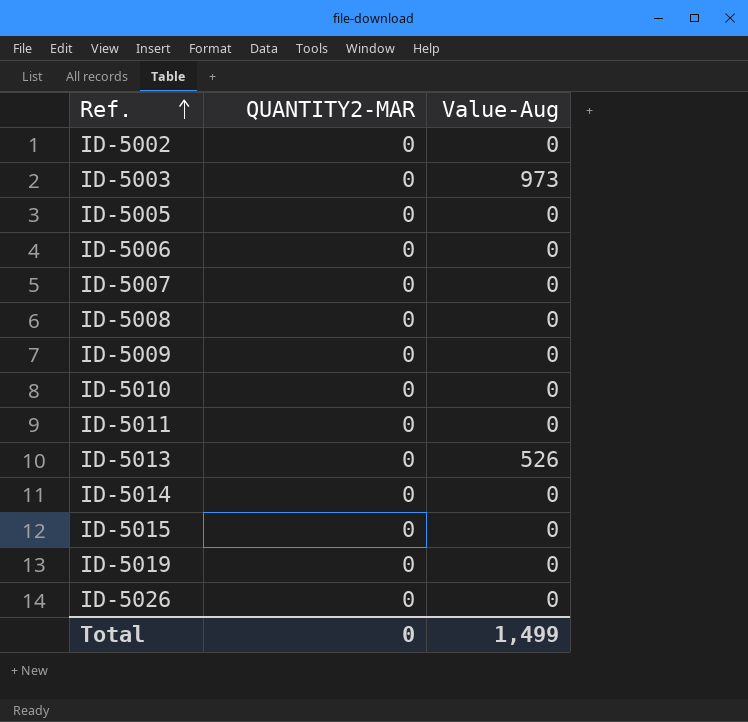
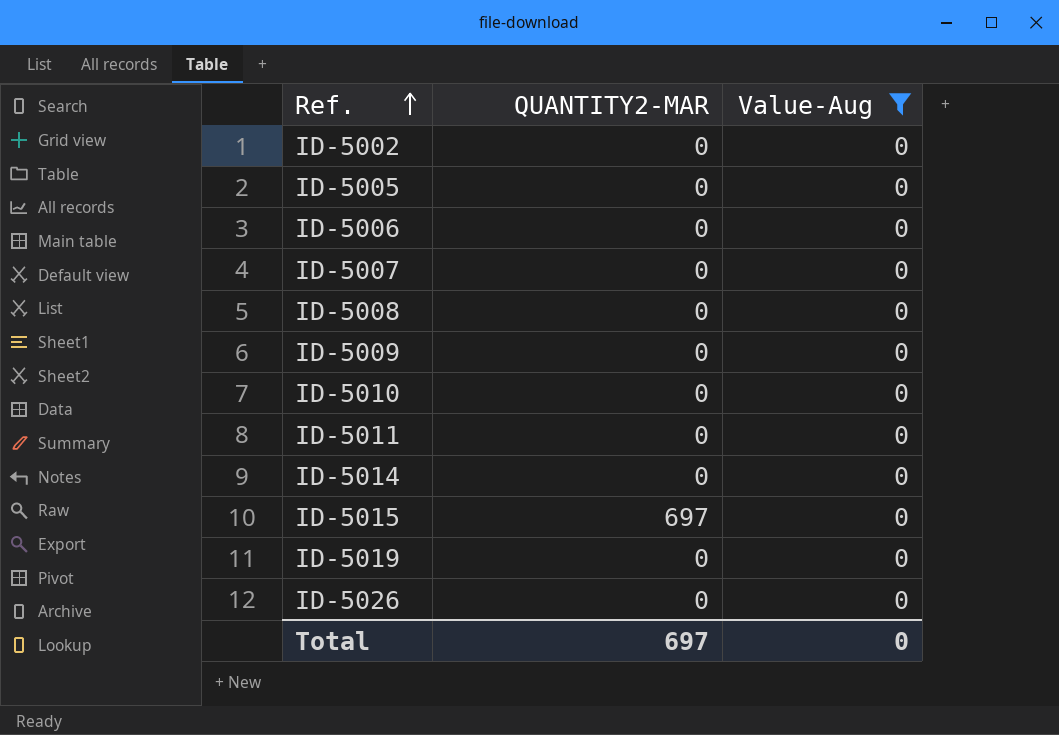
filter: none -> Value-Aug = 0
ID-5015 | QUANTITY2-MAR: 0 -> 697
Total | QUANTITY2-MAR: 0 -> 697
Total | Value-Aug: 1,499 -> 0

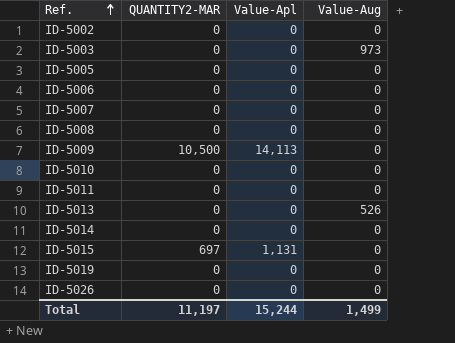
filter: Value-Aug = 0 -> none
column Value-Apl | position: none -> 3
ID-5009 | QUANTITY2-MAR: 0 -> 10,500
Total | QUANTITY2-MAR: 697 -> 11,197
Total | Value-Aug: 0 -> 1,499

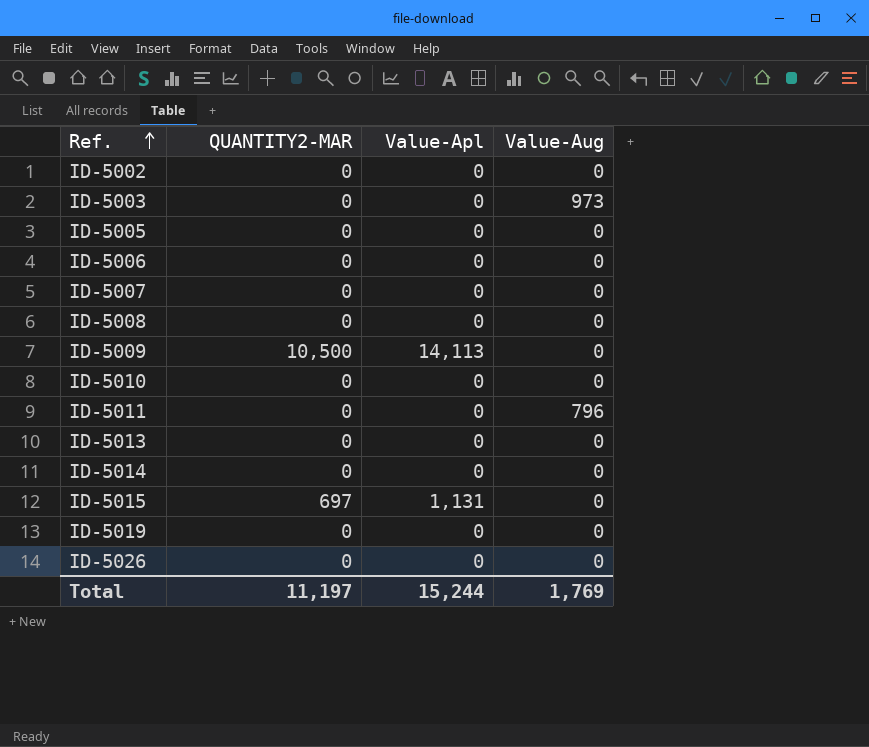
ID-5011 | Value-Aug: 0 -> 796
ID-5013 | Value-Aug: 526 -> 0
Total | Value-Aug: 1,499 -> 1,769

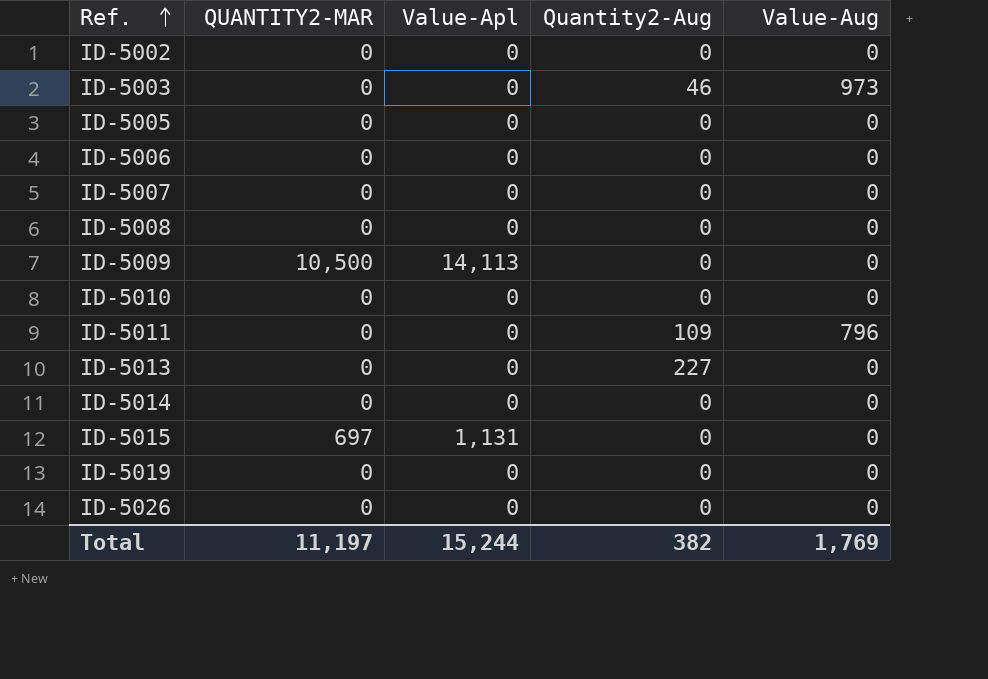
column Quantity2-Aug | position: none -> 4

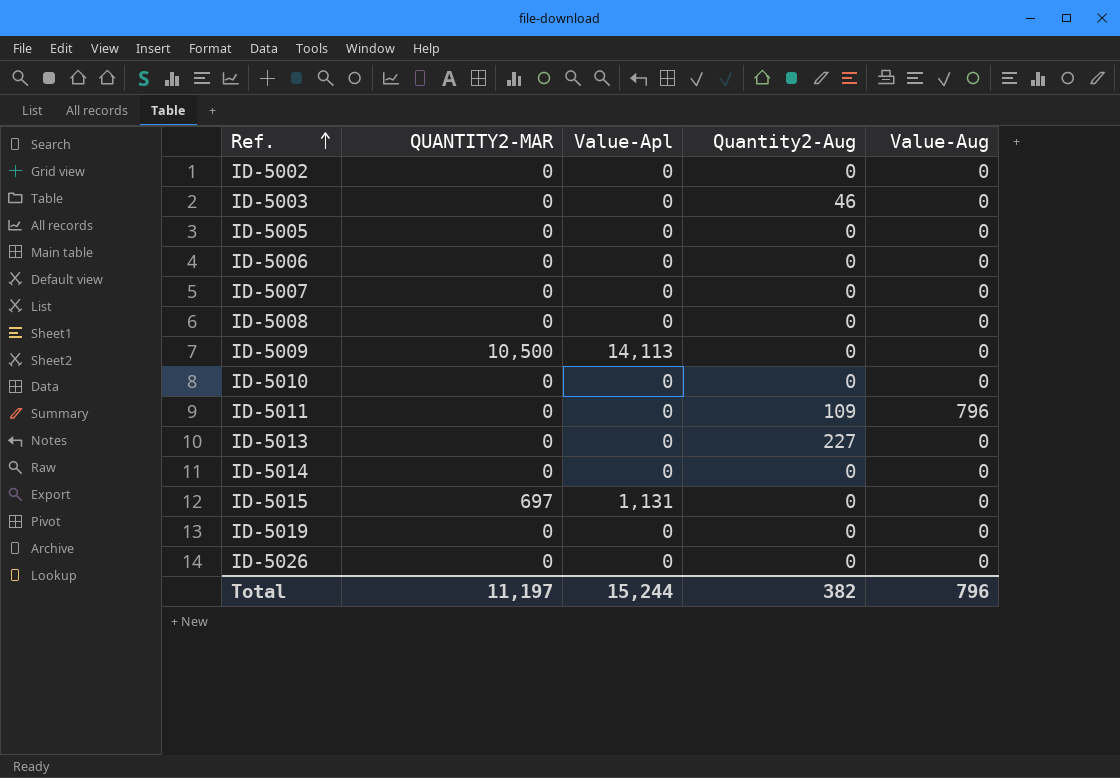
ID-5003 | Value-Aug: 973 -> 0
Total | Value-Aug: 1,769 -> 796

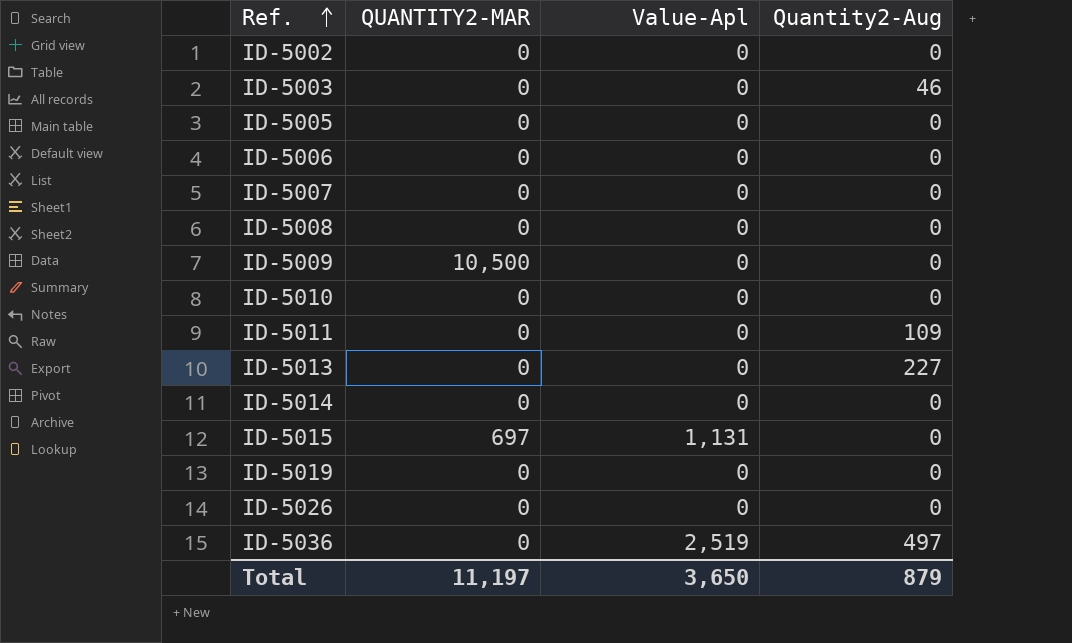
column Value-Aug | position: 5 -> none
ID-5009 | Value-Apl: 14,113 -> 0
row ID-5036: none -> 0 | 2,519 | 497
Total | Value-Apl: 15,244 -> 3,650
Total | Quantity2-Aug: 382 -> 879

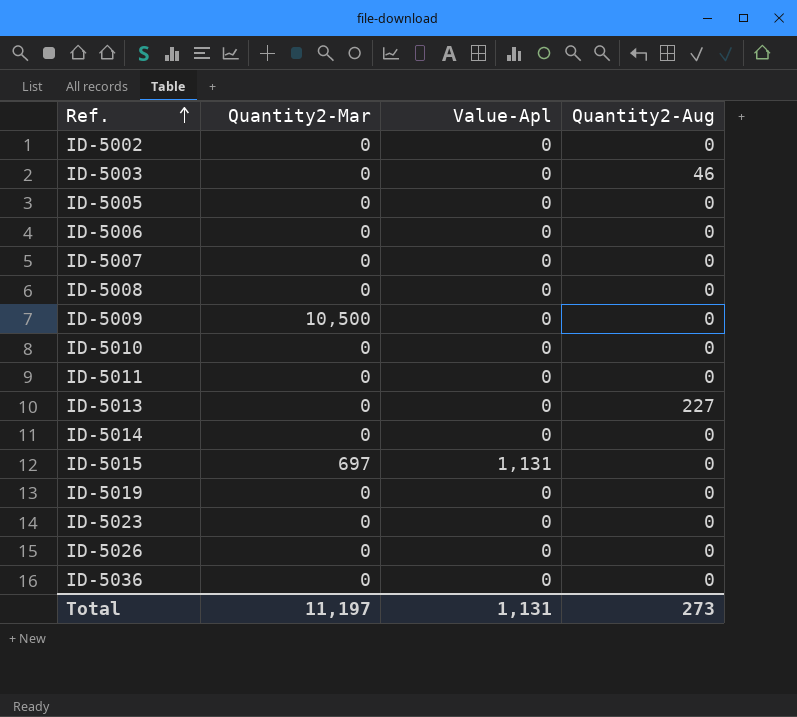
column name: QUANTITY2-MAR -> Quantity2-Mar
ID-5011 | Quantity2-Aug: 109 -> 0
row ID-5023: none -> 0 | 0 | 0
ID-5036 | Value-Apl: 2,519 -> 0
ID-5036 | Quantity2-Aug: 497 -> 0
Total | Value-Apl: 3,650 -> 1,131
Total | Quantity2-Aug: 879 -> 273

